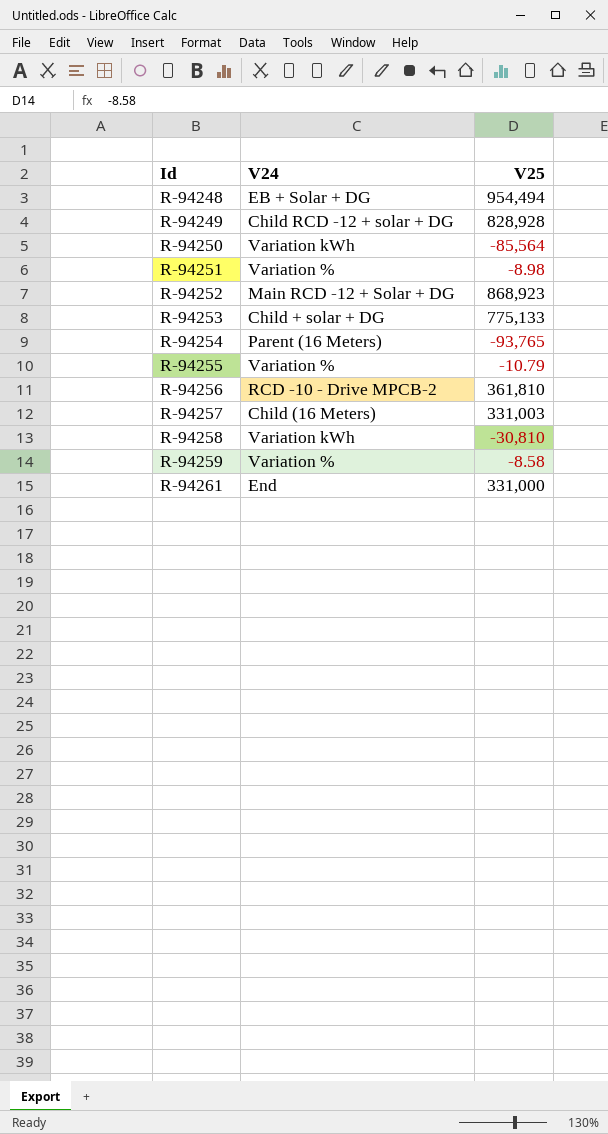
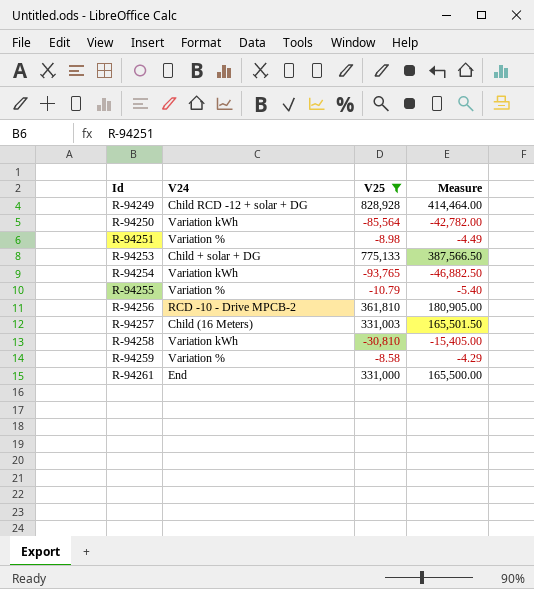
filter: none -> V25 <= 828,928
column Measure | formula: none -> [V25] * 0.5
R-94254 | V24: Parent (16 Meters) -> Variation kWh

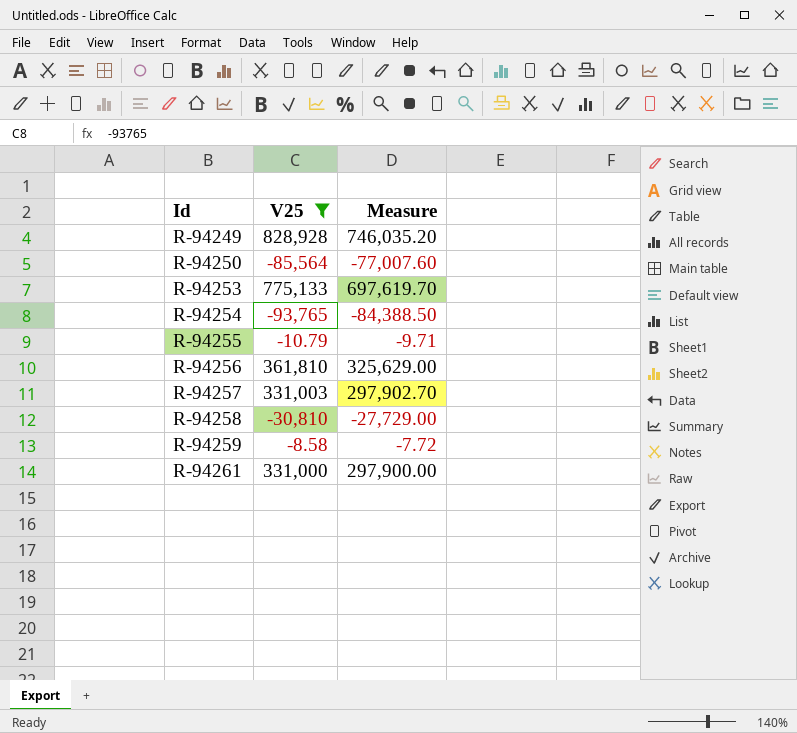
column V24 | position: 2 -> none
column Measure | formula: [V25] * 0.5 -> [V25] * 0.9
row R-94251: Variation % | -8.98 | -4.49 -> none

